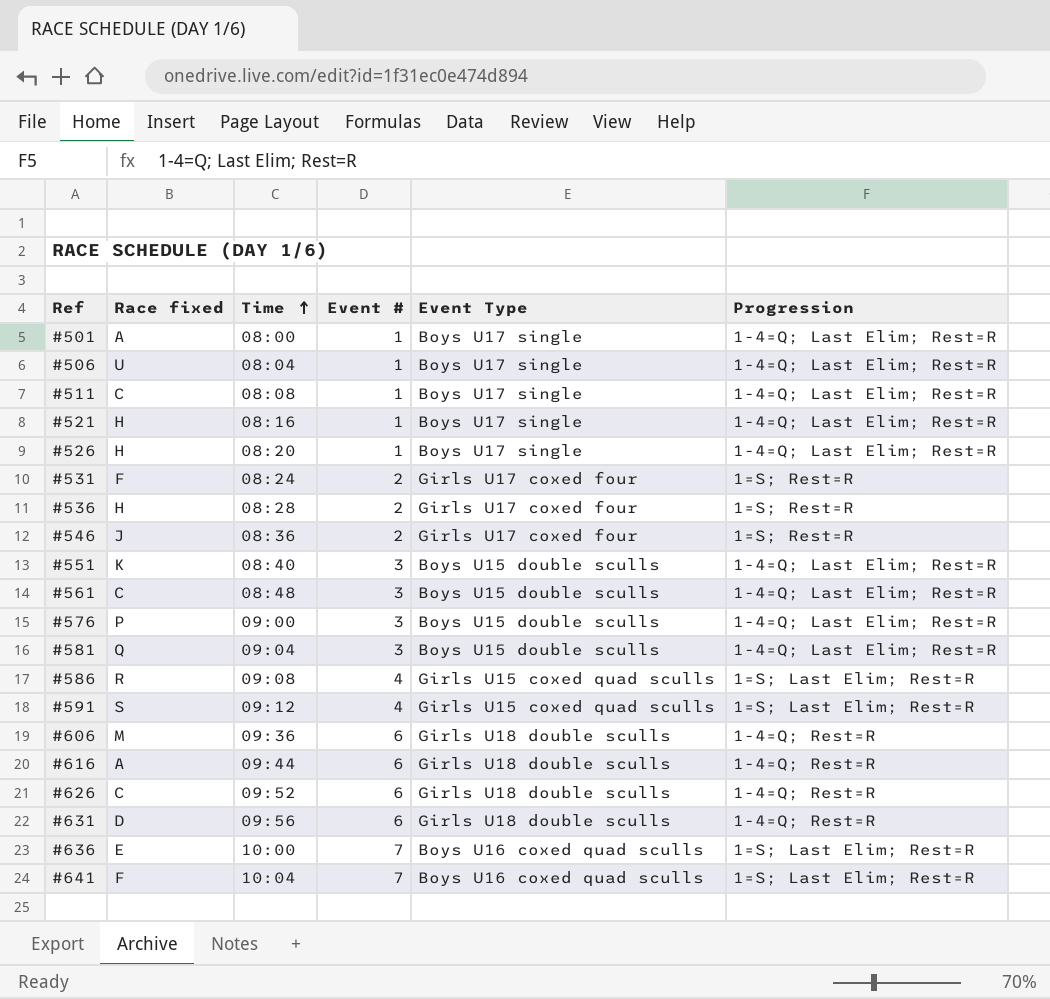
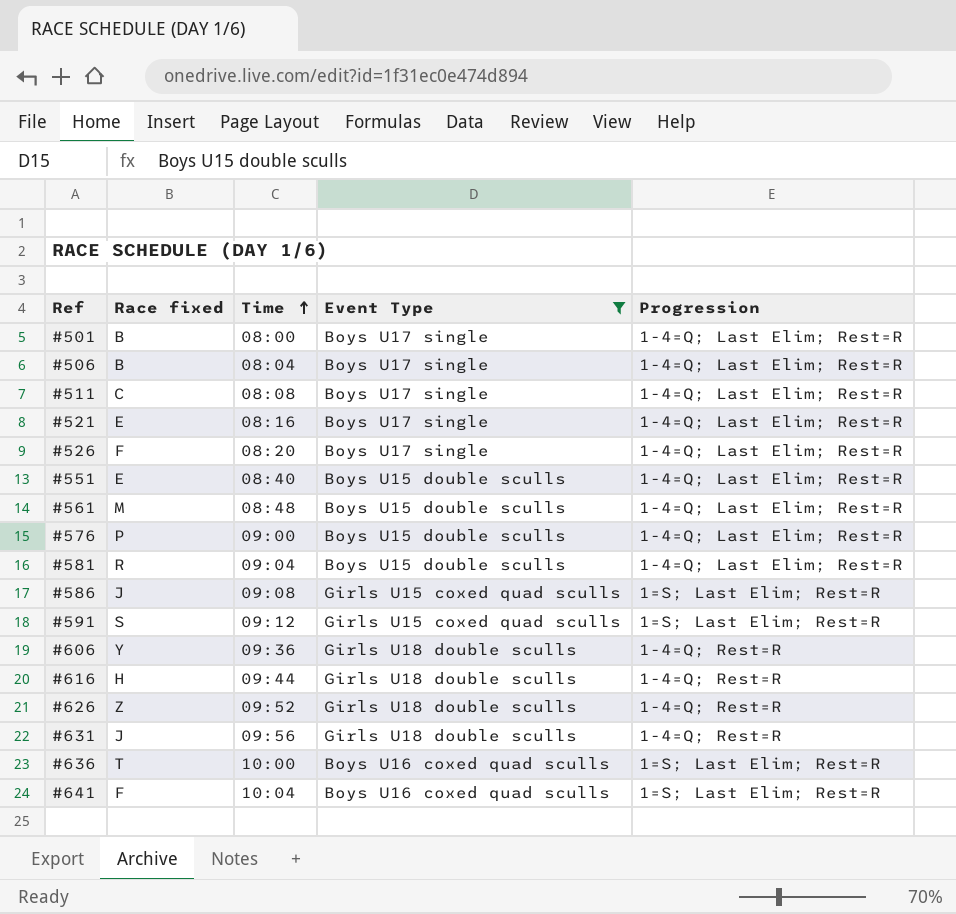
filter: none -> Event Type != Girls U17 coxed four
column Event # | position: 4 -> none
#501 | Race fixed: A -> B
#506 | Race fixed: U -> B
#521 | Race fixed: H -> E
#526 | Race fixed: H -> F
#551 | Race fixed: K -> E
#561 | Race fixed: C -> M
#581 | Race fixed: Q -> R
#586 | Race fixed: R -> J
#606 | Race fixed: M -> Y
#616 | Race fixed: A -> H
#626 | Race fixed: C -> Z
#631 | Race fixed: D -> J
#636 | Race fixed: E -> T

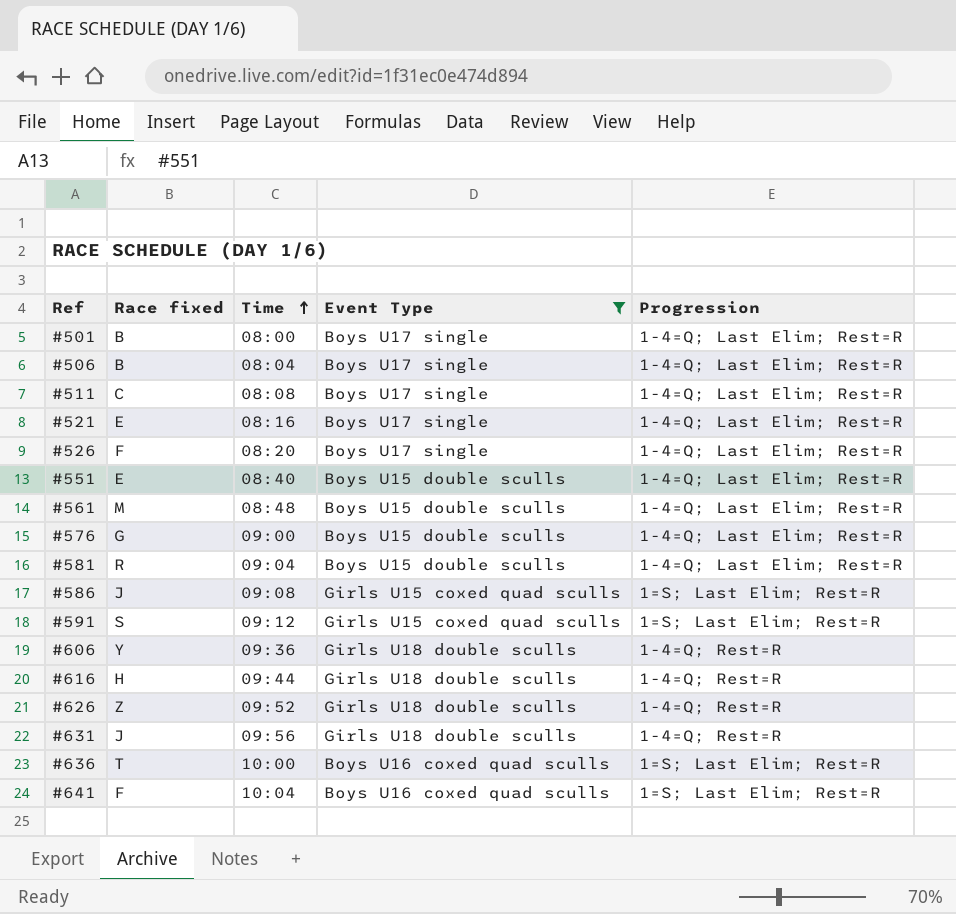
#576 | Race fixed: P -> G

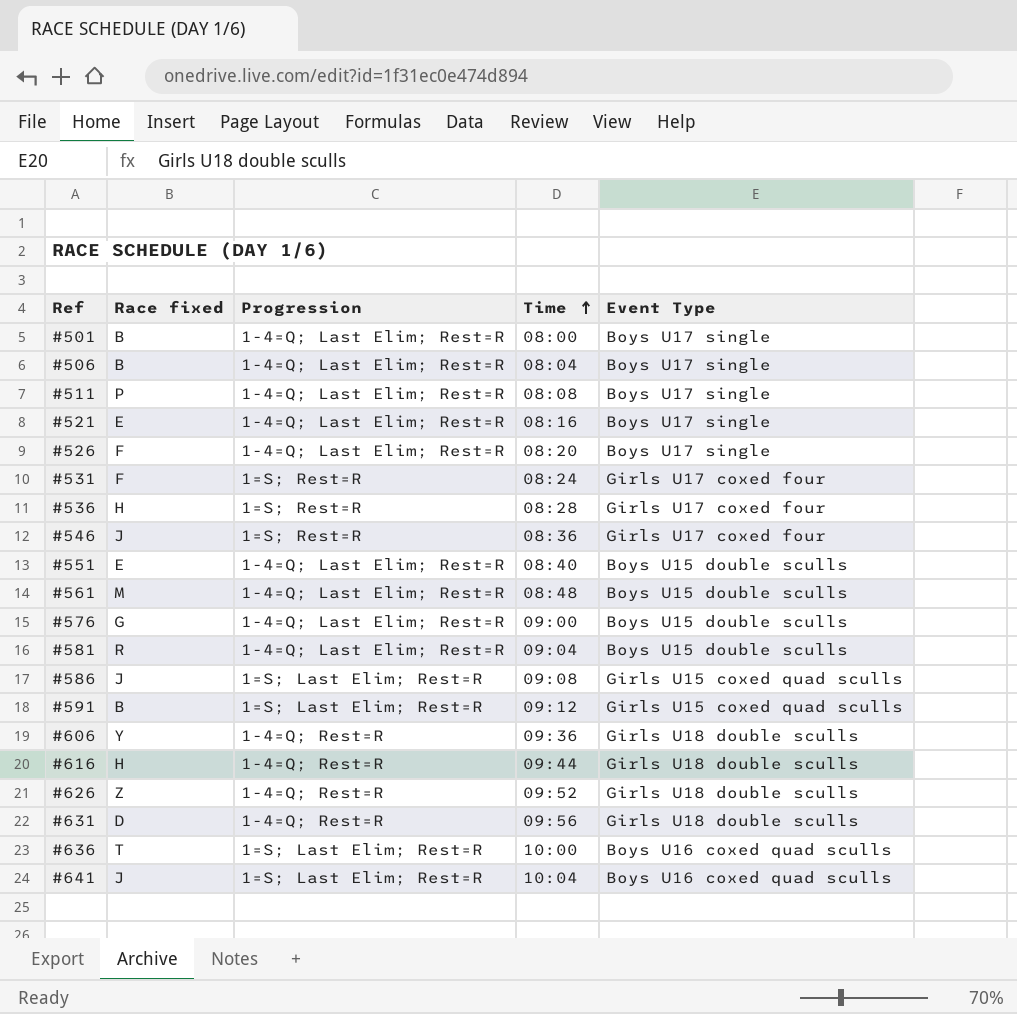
filter: Event Type != Girls U17 coxed four -> none
column Progression | position: 5 -> 3
#511 | Race fixed: C -> P
#591 | Race fixed: S -> B
#631 | Race fixed: J -> D
#641 | Race fixed: F -> J

